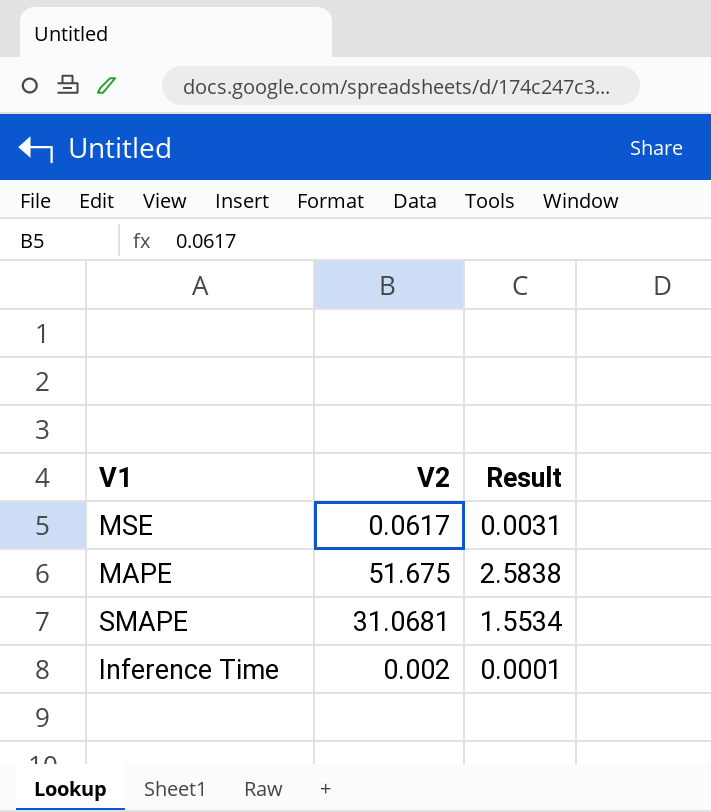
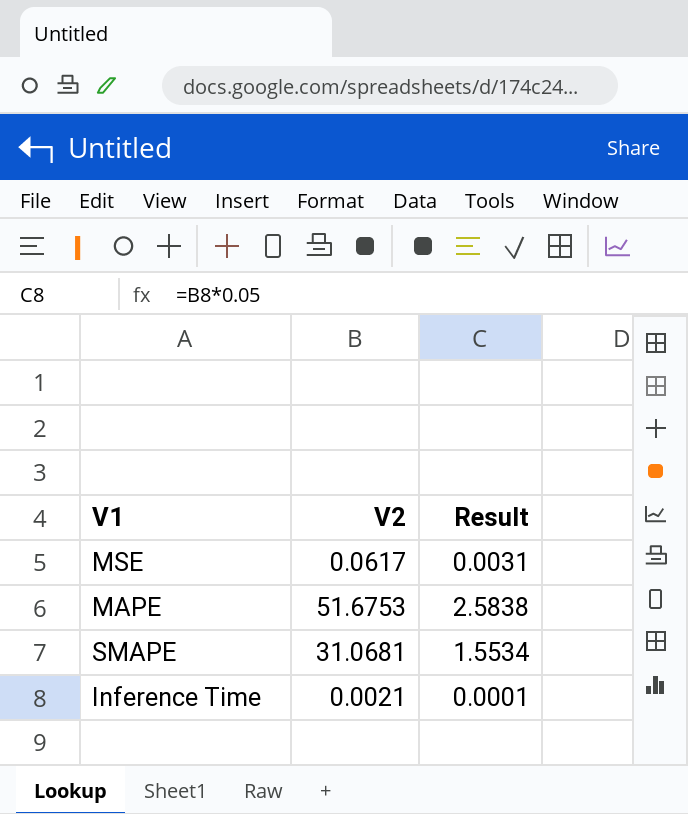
MAPE | V2: 51.675 -> 51.6753
Inference Time | V2: 0.002 -> 0.0021

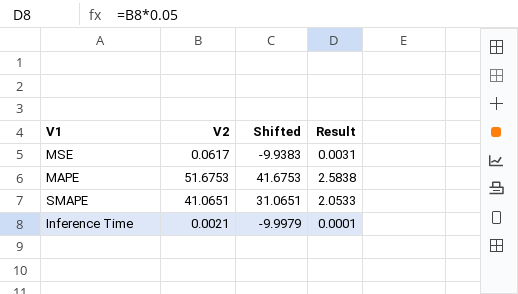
column Shifted | formula: none -> [V2] - 10
SMAPE | V2: 31.0681 -> 41.0651
SMAPE | Result: 1.5534 -> 2.0533

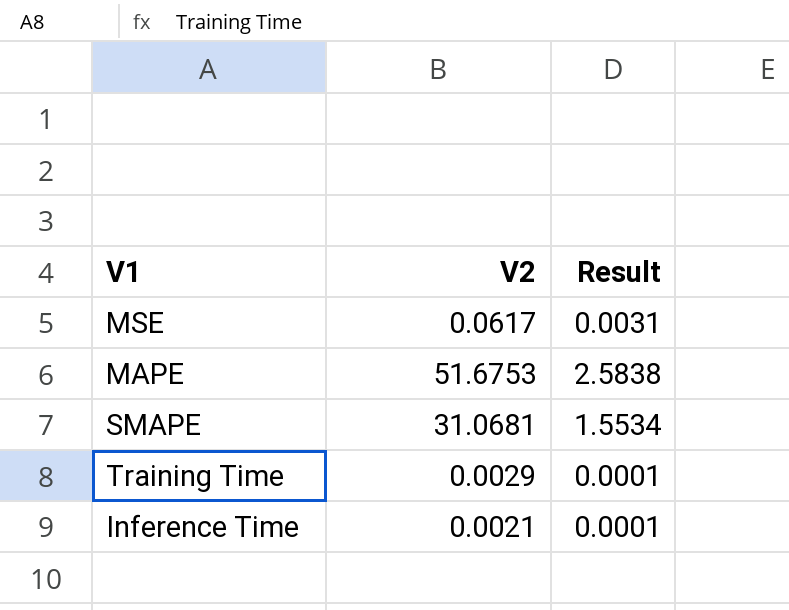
column Shifted | formula: [V2] - 10 -> none
SMAPE | V2: 41.0651 -> 31.0681
SMAPE | Result: 2.0533 -> 1.5534
row Training Time: none -> 0.0029 | 0.0001

